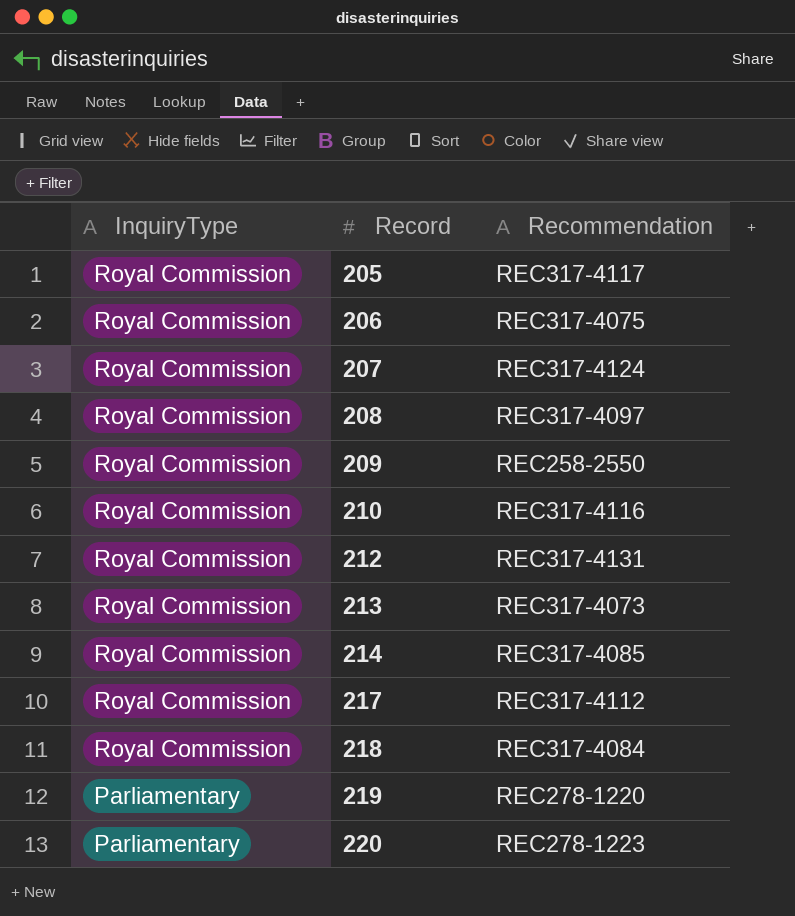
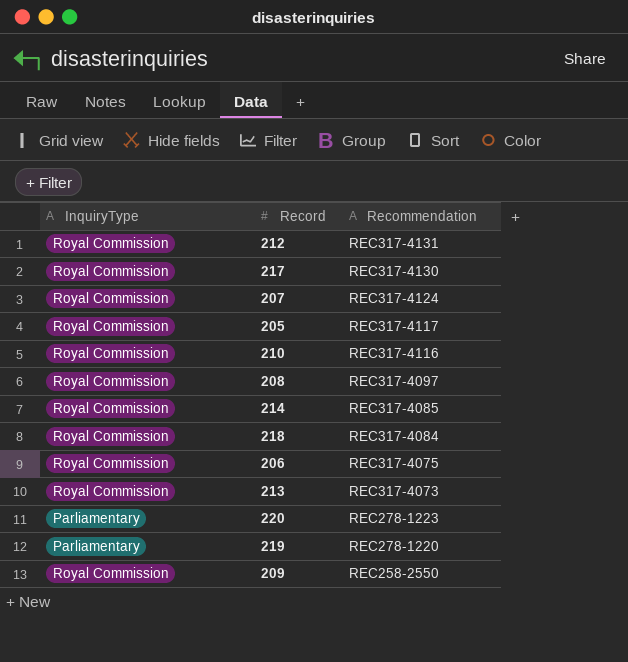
row order: InquiryType descending -> Recommendation descending
217 | Recommendation: REC317-4112 -> REC317-4130

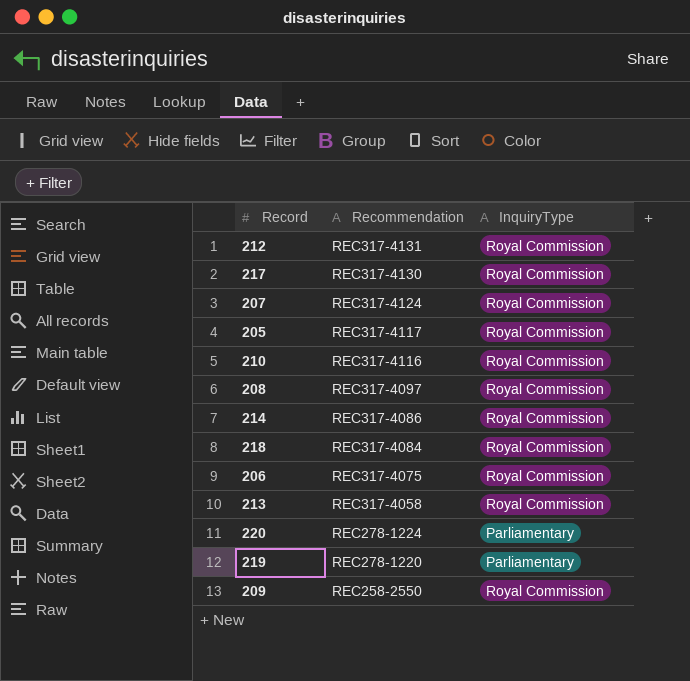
column InquiryType | position: 1 -> 3
214 | Recommendation: REC317-4085 -> REC317-4086
213 | Recommendation: REC317-4073 -> REC317-4058
220 | Recommendation: REC278-1223 -> REC278-1224

